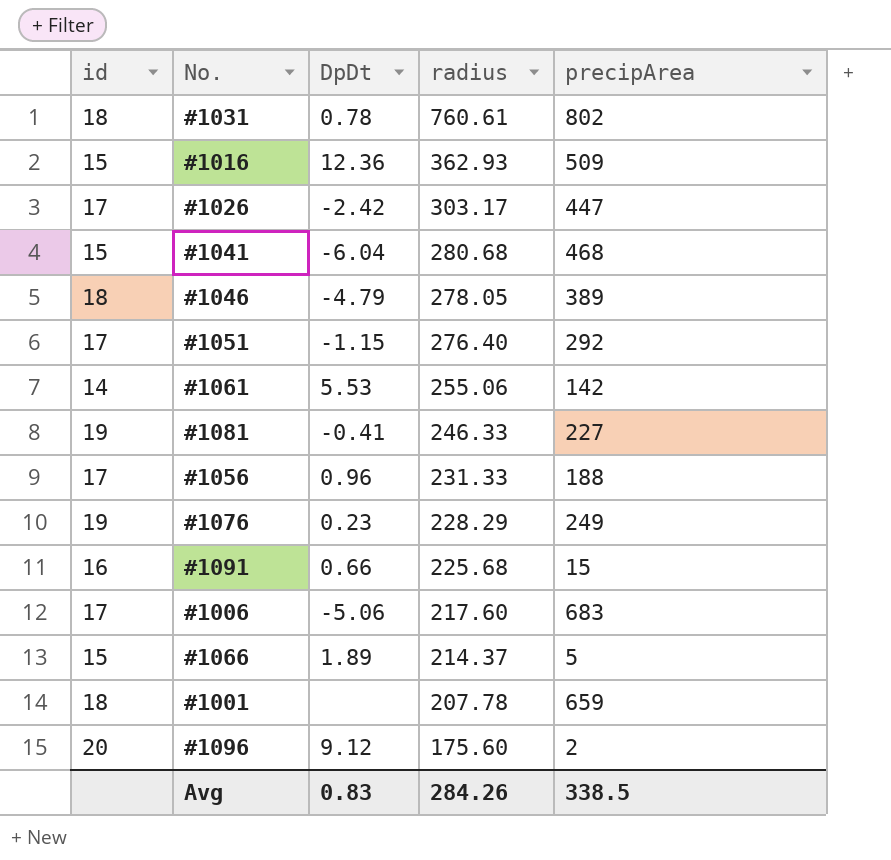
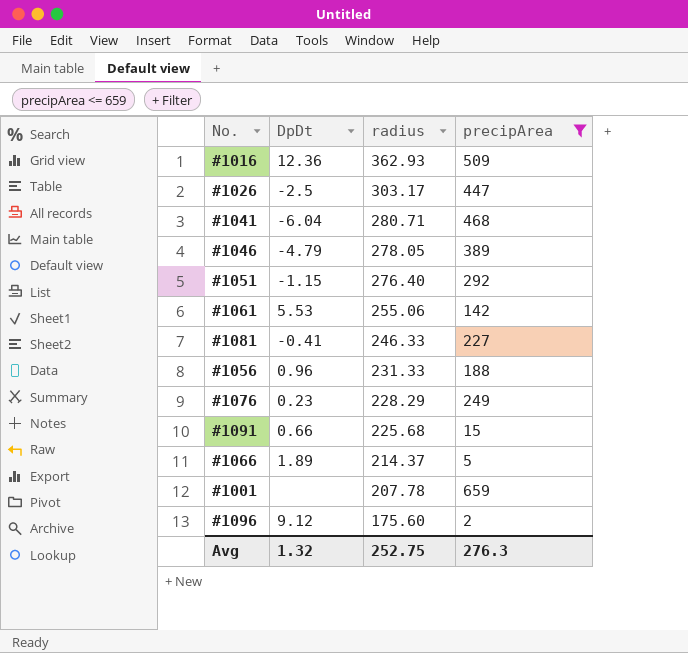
filter: none -> precipArea <= 659
column id | position: 1 -> none
#1026 | DpDt: -2.42 -> -2.5
#1041 | radius: 280.68 -> 280.71
Avg | DpDt: 0.83 -> 1.32
Avg | radius: 284.26 -> 252.75
Avg | precipArea: 338.5 -> 276.3

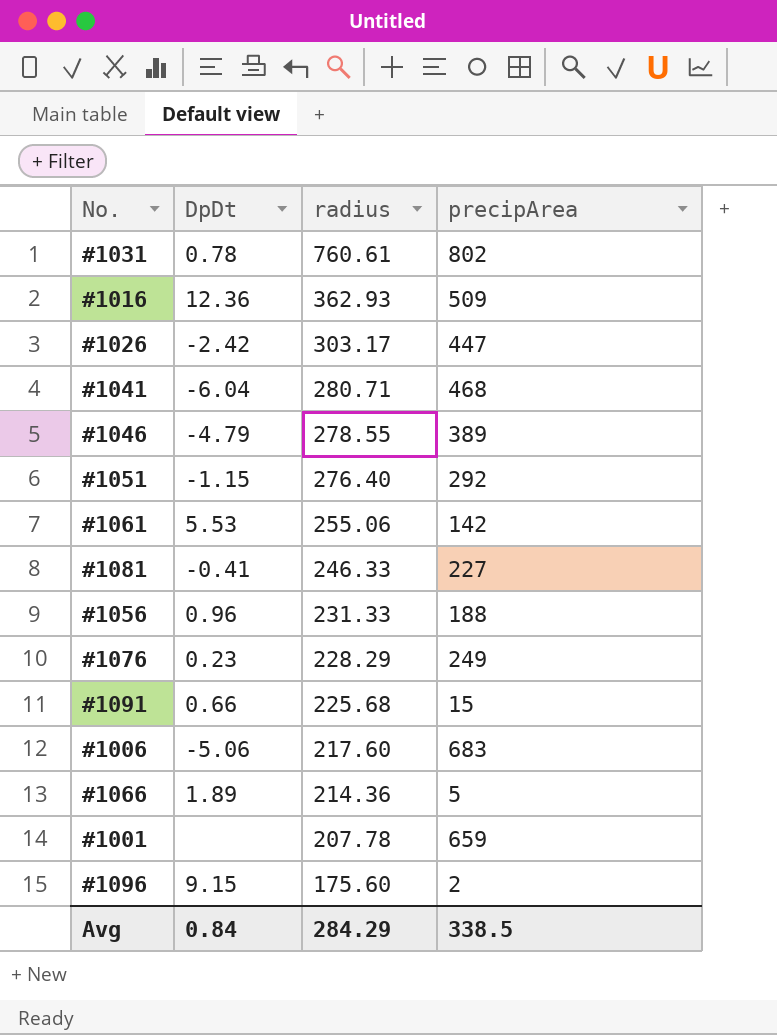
filter: precipArea <= 659 -> none
#1026 | DpDt: -2.5 -> -2.42
#1046 | radius: 278.05 -> 278.55
#1066 | radius: 214.37 -> 214.36
#1096 | DpDt: 9.12 -> 9.15
Avg | DpDt: 1.32 -> 0.84
Avg | radius: 252.75 -> 284.29
Avg | precipArea: 276.3 -> 338.5

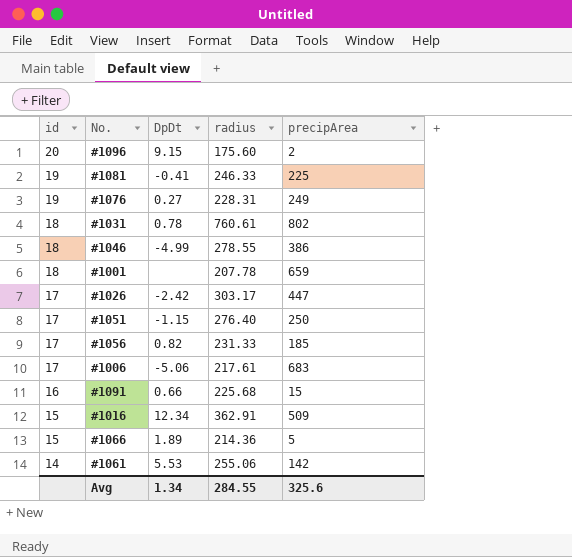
row order: radius descending -> id descending
column id | position: none -> 1
row #1041: -6.04 | 280.71 | 468 -> none
#1081 | precipArea: 227 -> 225
#1076 | DpDt: 0.23 -> 0.27
#1076 | radius: 228.29 -> 228.31
#1046 | DpDt: -4.79 -> -4.99
#1046 | precipArea: 389 -> 386
#1051 | precipArea: 292 -> 250
#1056 | DpDt: 0.96 -> 0.82
#1056 | precipArea: 188 -> 185
#1006 | radius: 217.60 -> 217.61
#1016 | DpDt: 12.36 -> 12.34
#1016 | radius: 362.93 -> 362.91
Avg | DpDt: 0.84 -> 1.34
Avg | radius: 284.29 -> 284.55
Avg | precipArea: 338.5 -> 325.6

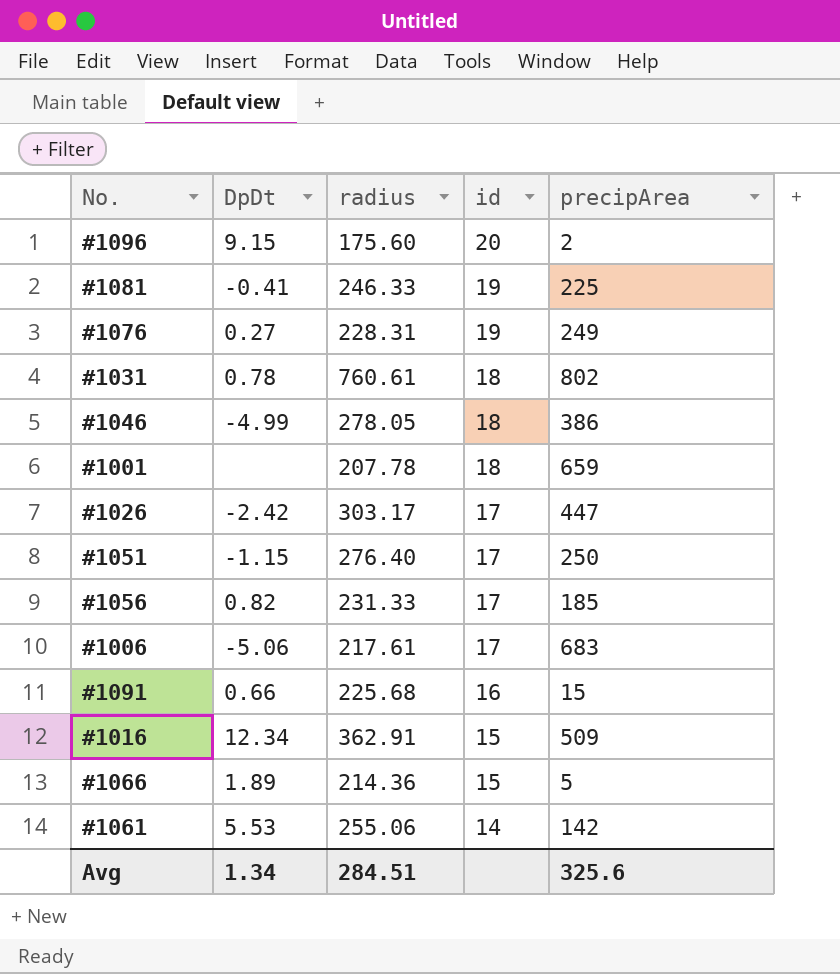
column id | position: 1 -> 4
#1046 | radius: 278.55 -> 278.05
Avg | radius: 284.55 -> 284.51

